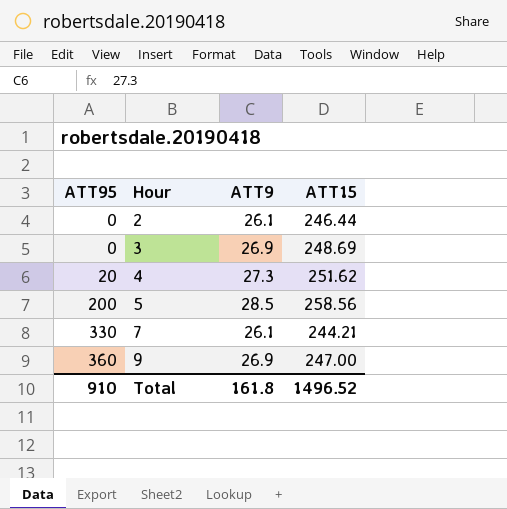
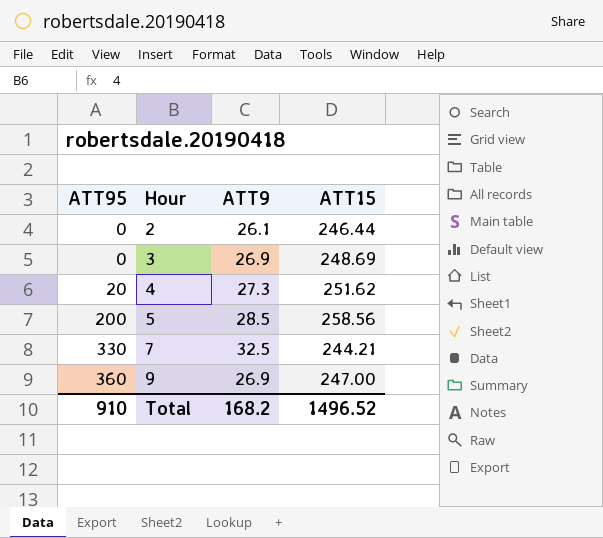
7 | ATT9: 26.1 -> 32.5
Total | ATT9: 161.8 -> 168.2

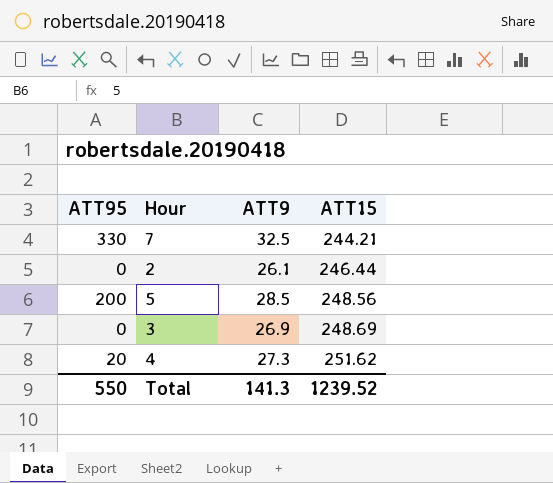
row order: ATT95 ascending -> ATT15 ascending
row 9: 360 | 26.9 | 247.00 -> none
5 | ATT15: 258.56 -> 248.56
Total | ATT95: 910 -> 550
Total | ATT9: 168.2 -> 141.3
Total | ATT15: 1496.52 -> 1239.52

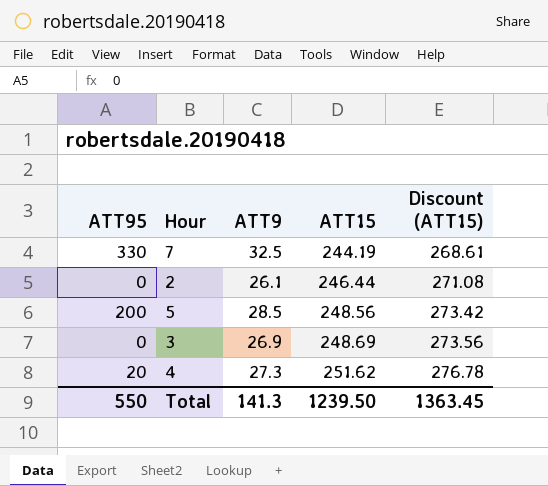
column Discount (ATT15) | formula: none -> [ATT15] * 1.1
7 | ATT15: 244.21 -> 244.19
Total | ATT15: 1239.52 -> 1239.50

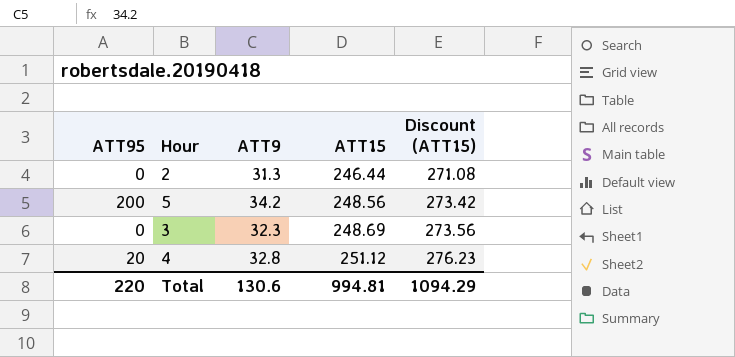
row 7: 330 | 32.5 | 244.19 | 268.61 -> none
2 | ATT9: 26.1 -> 31.3
5 | ATT9: 28.5 -> 34.2
3 | ATT9: 26.9 -> 32.3
4 | ATT9: 27.3 -> 32.8
4 | ATT15: 251.62 -> 251.12
4 | Discount (ATT15): 276.78 -> 276.23
Total | ATT95: 550 -> 220
Total | ATT9: 141.3 -> 130.6
Total | ATT15: 1239.50 -> 994.81
Total | Discount (ATT15): 1363.45 -> 1094.29

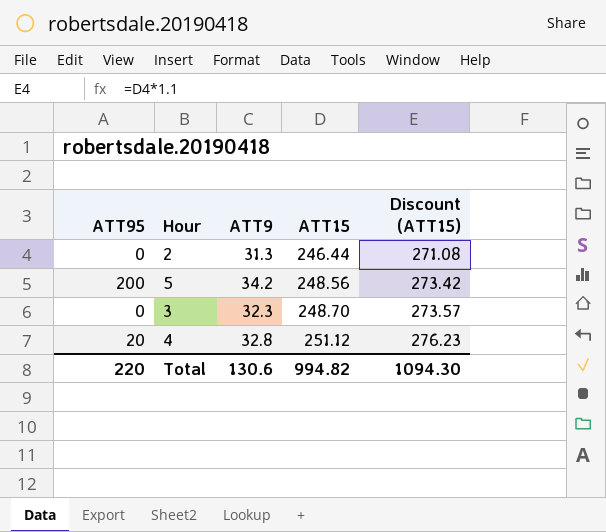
3 | ATT15: 248.69 -> 248.70
3 | Discount (ATT15): 273.56 -> 273.57
Total | ATT15: 994.81 -> 994.82
Total | Discount (ATT15): 1094.29 -> 1094.30

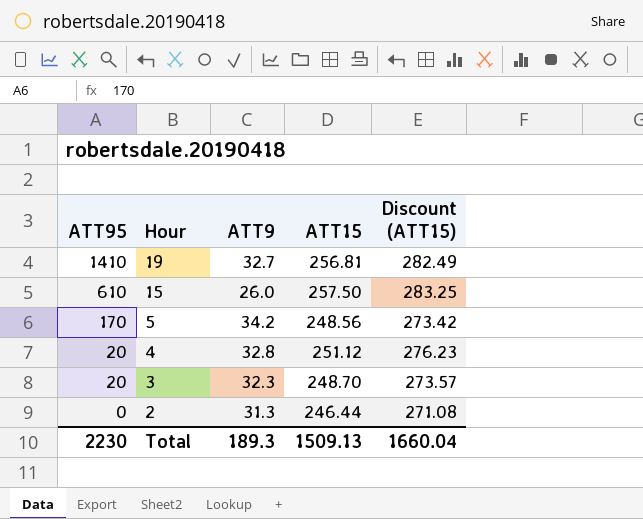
row order: ATT15 ascending -> ATT95 descending
row 19: none -> 1410 | 32.7 | 256.81 | 282.49
row 15: none -> 610 | 26.0 | 257.50 | 283.25
5 | ATT95: 200 -> 170
3 | ATT95: 0 -> 20
Total | ATT95: 220 -> 2230
Total | ATT9: 130.6 -> 189.3
Total | ATT15: 994.82 -> 1509.13
Total | Discount (ATT15): 1094.30 -> 1660.04

